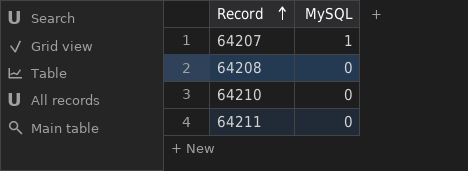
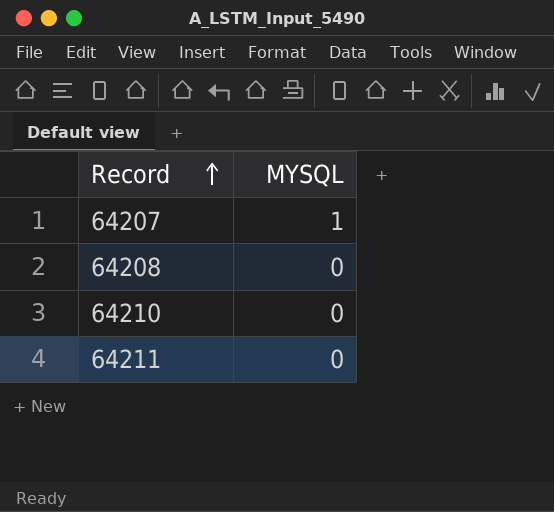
column name: MySQL -> MYSQL

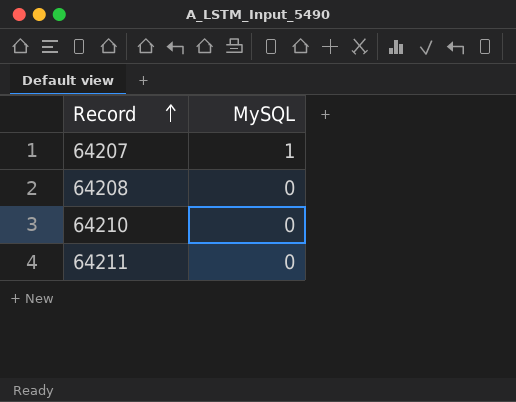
column name: MYSQL -> MySQL

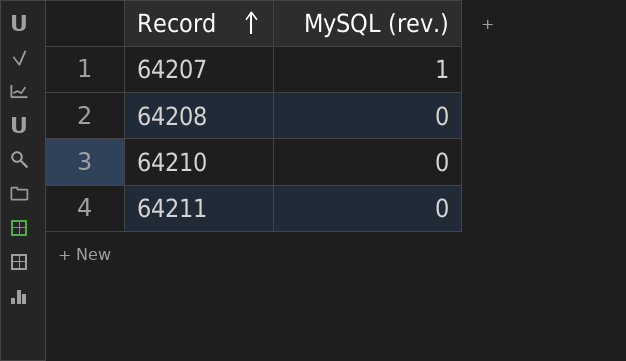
column name: MySQL -> MySQL (rev.)

